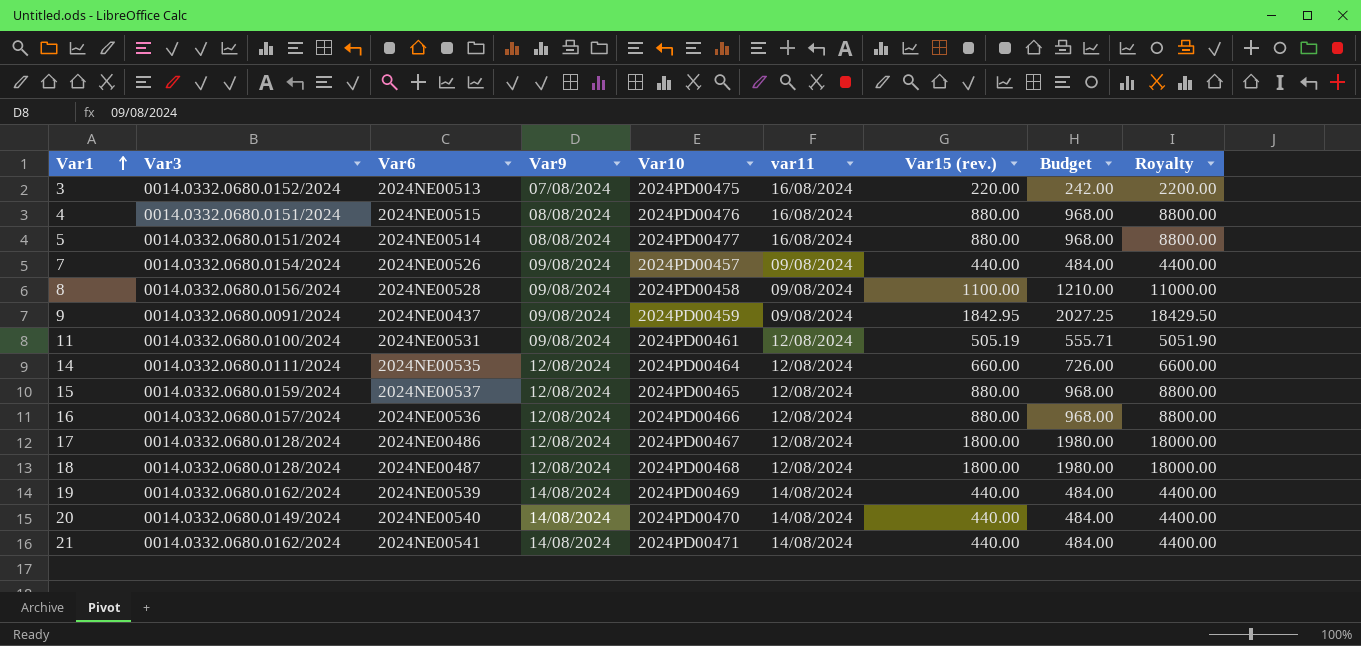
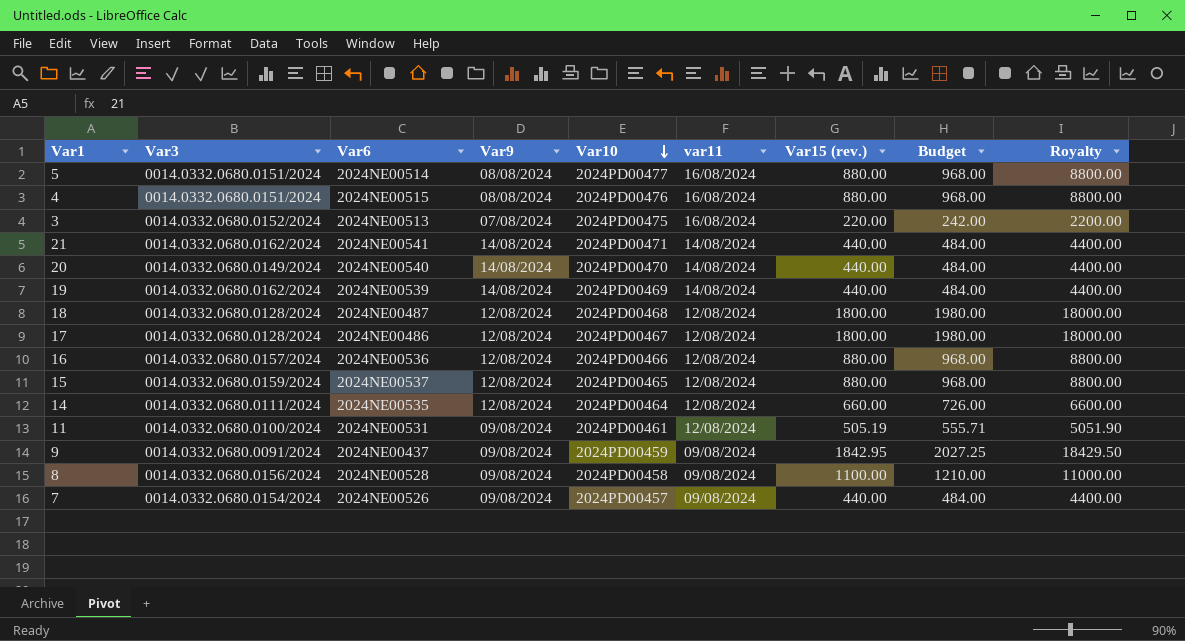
row order: Var1 ascending -> Var10 descending

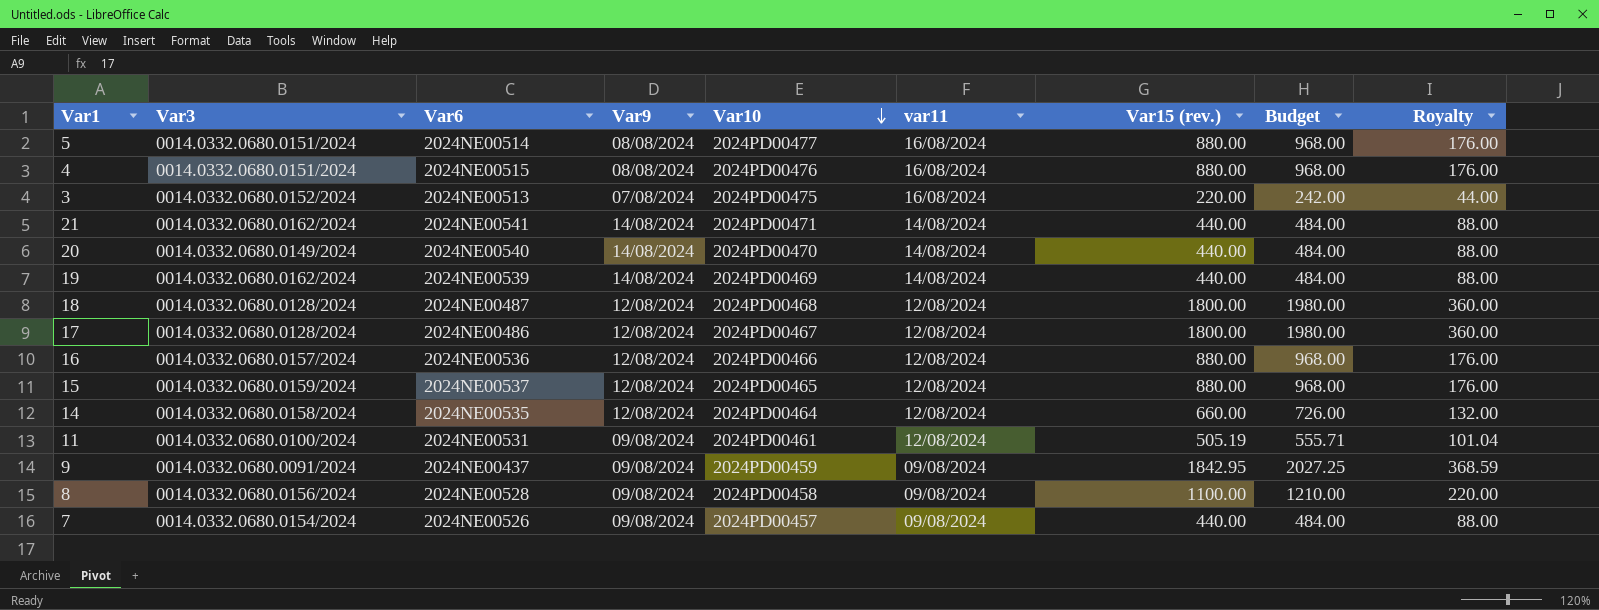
column Royalty | formula: [Var15 (rev.)] * 10 -> [Var15 (rev.)] * 0.2
14 | Var3: 0014.0332.0680.0111/2024 -> 0014.0332.0680.0158/2024

